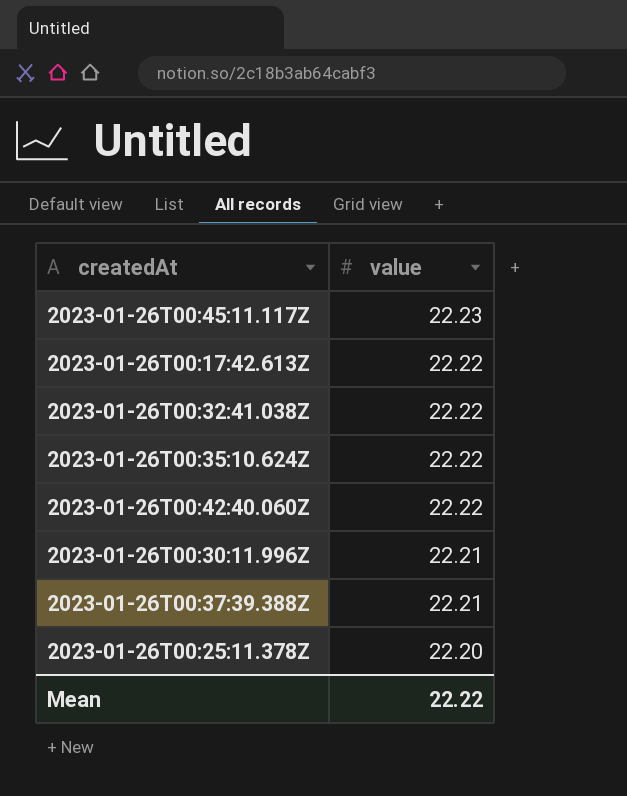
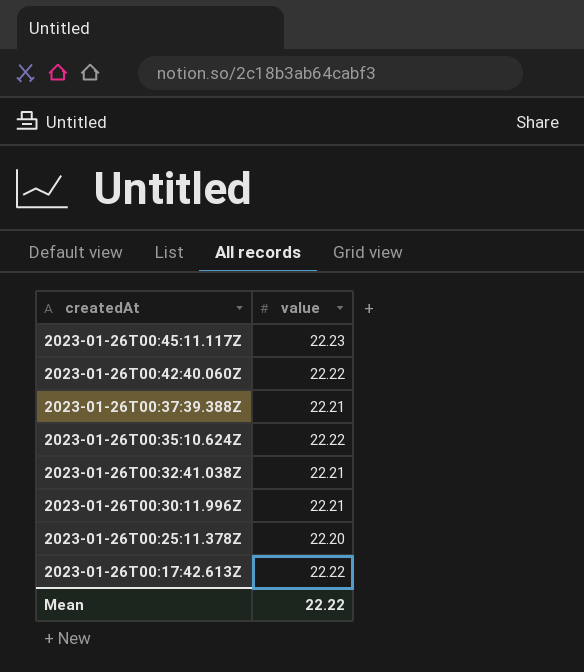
row order: value descending -> createdAt descending
2023-01-26T00:32:41.038Z | value: 22.22 -> 22.21

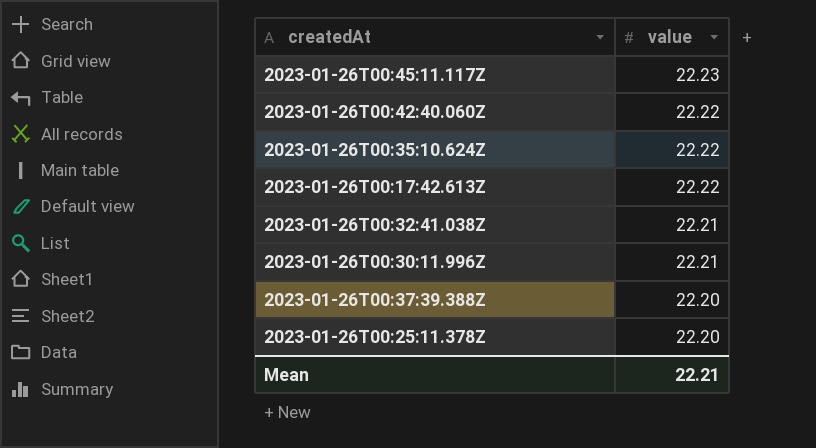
row order: createdAt descending -> value descending
2023-01-26T00:37:39.388Z | value: 22.21 -> 22.20
Mean | value: 22.22 -> 22.21

